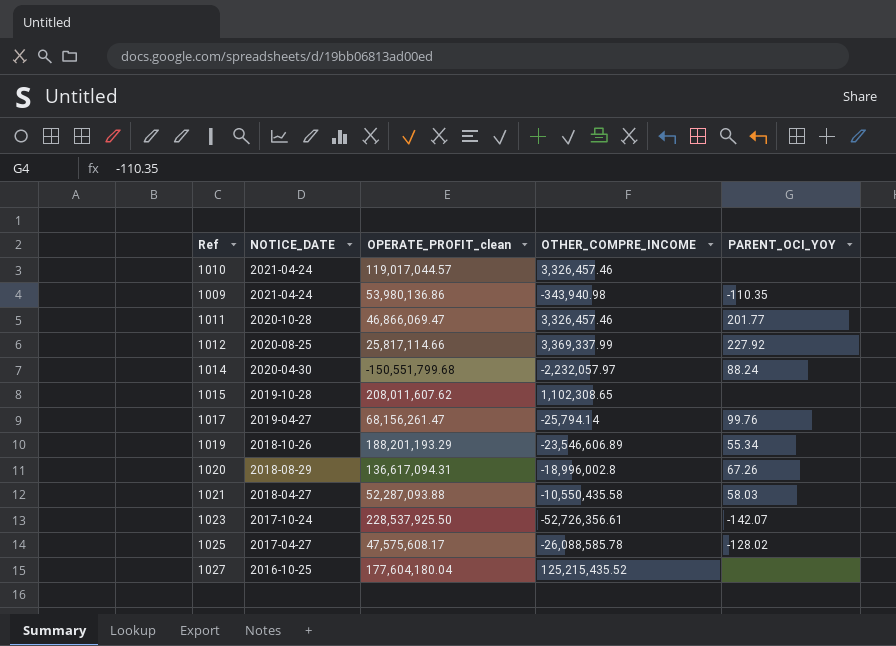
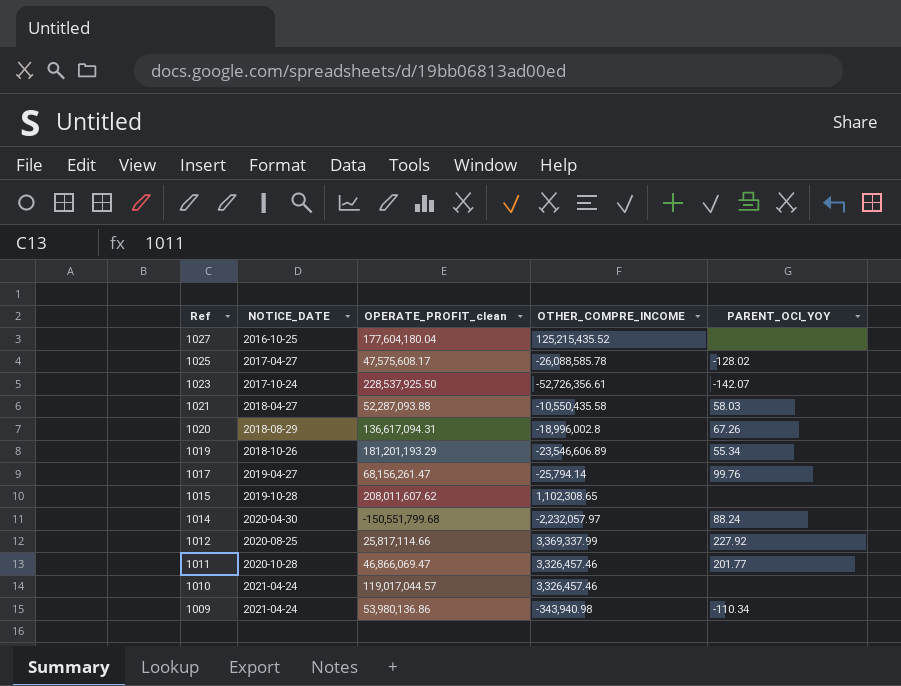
row order: NOTICE_DATE descending -> Ref descending
1019 | OPERATE_PROFIT_clean: 188,201,193.29 -> 181,201,193.29
1009 | PARENT_OCI_YOY: -110.35 -> -110.34

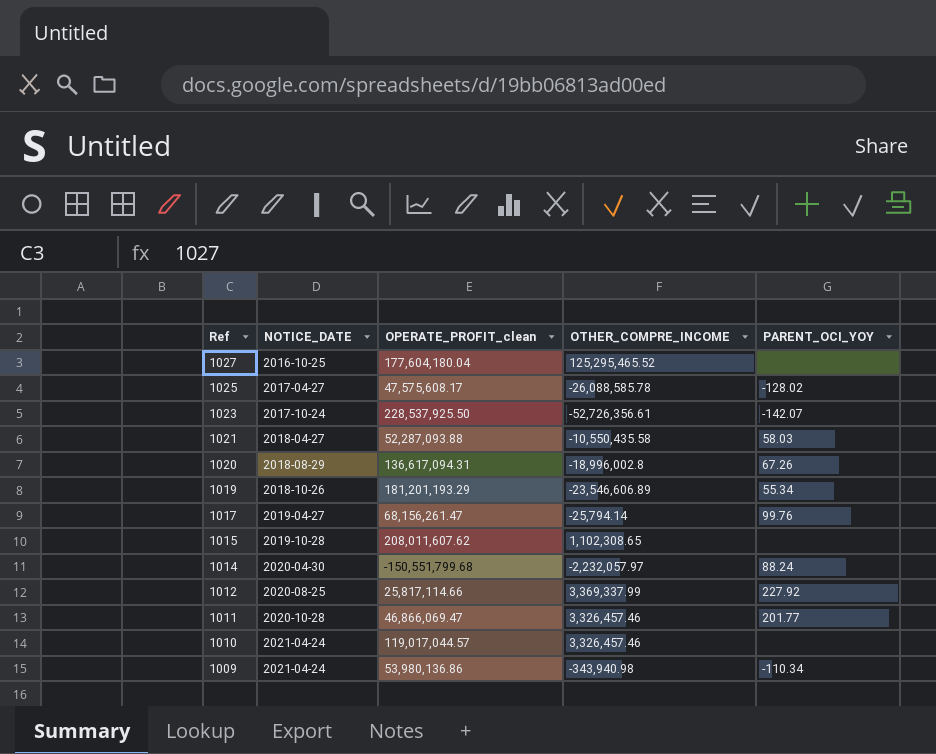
1027 | OTHER_COMPRE_INCOME: 125,215,435.52 -> 125,295,465.52

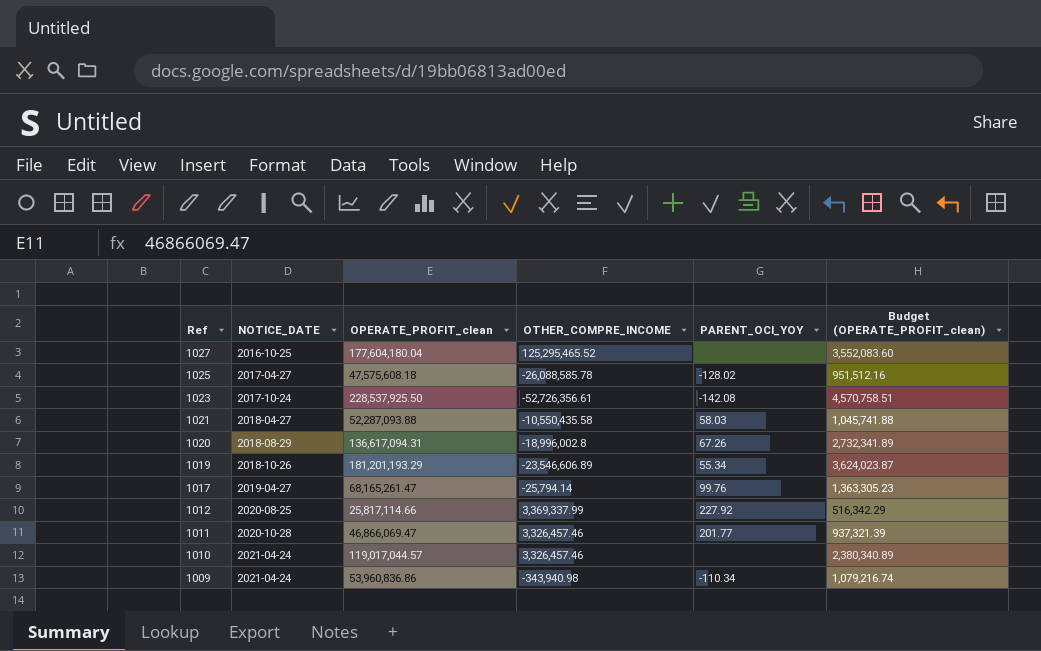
column Budget (OPERATE_PROFIT_clean) | formula: none -> [OPERATE_PROFIT_clean] * 0.02
row 1015: 2019-10-28 | 208,011,607.62 | 1,102,308.65 | none -> none
row 1014: 2020-04-30 | -150,551,799.68 | -2,232,057.97 | 88.24 -> none
1025 | OPERATE_PROFIT_clean: 47,575,608.17 -> 47,575,608.18
1023 | PARENT_OCI_YOY: -142.07 -> -142.08
1017 | OPERATE_PROFIT_clean: 68,156,261.47 -> 68,165,261.47
1009 | OPERATE_PROFIT_clean: 53,980,136.86 -> 53,960,836.86

